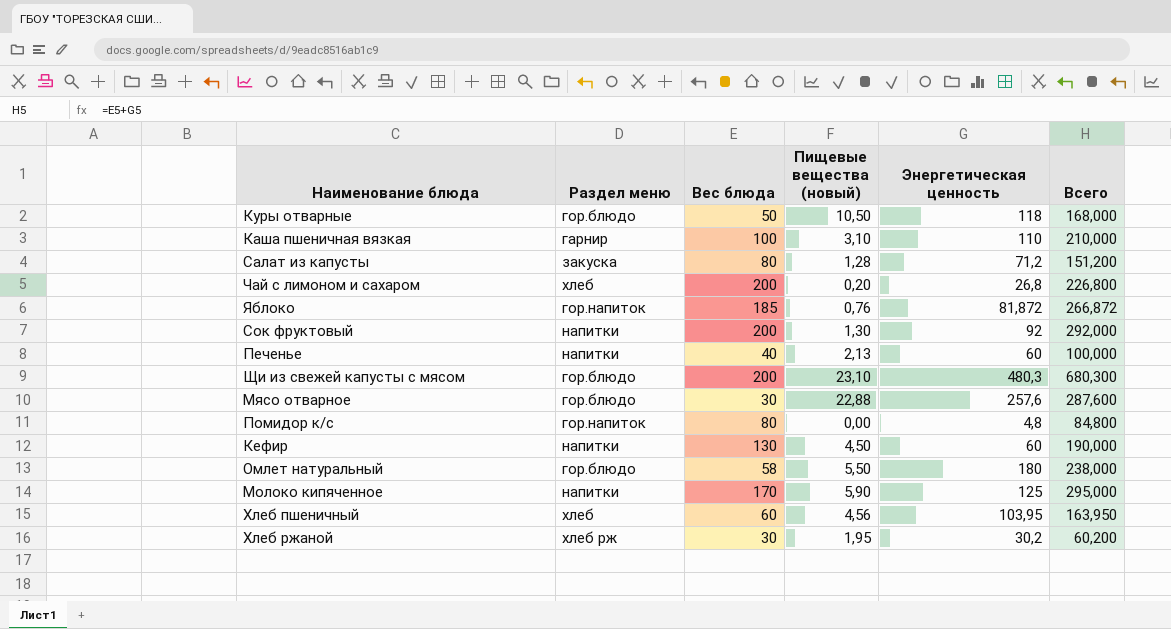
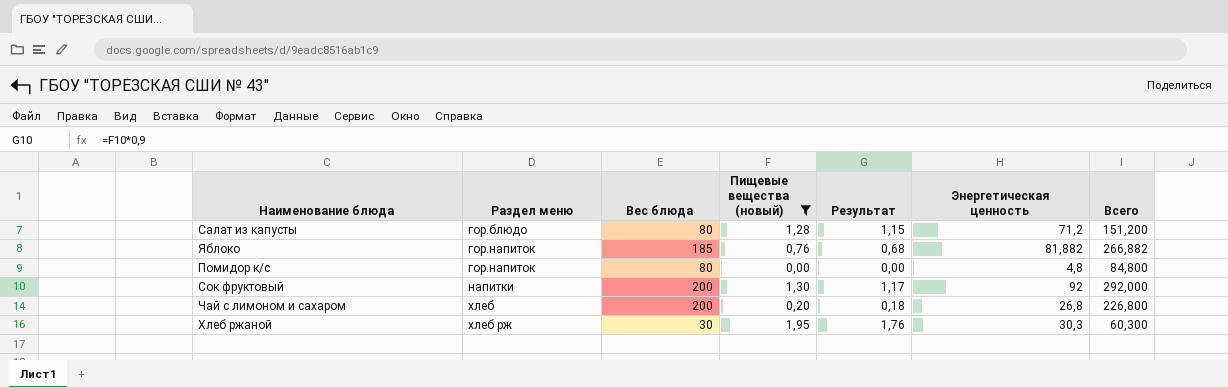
filter: none -> Пищевые вещества (новый) <= 1,95
row order: none -> Раздел меню ascending
column Результат | formula: none -> [Пищевые вещества (новый)] * 0,9
Салат из капусты | Раздел меню: закуска -> гор.блюдо
Яблоко | Энергетическая ценность: 81,872 -> 81,882
Яблоко | Всего: 266,872 -> 266,882
Хлеб ржаной | Энергетическая ценность: 30,2 -> 30,3
Хлеб ржаной | Всего: 60,200 -> 60,300

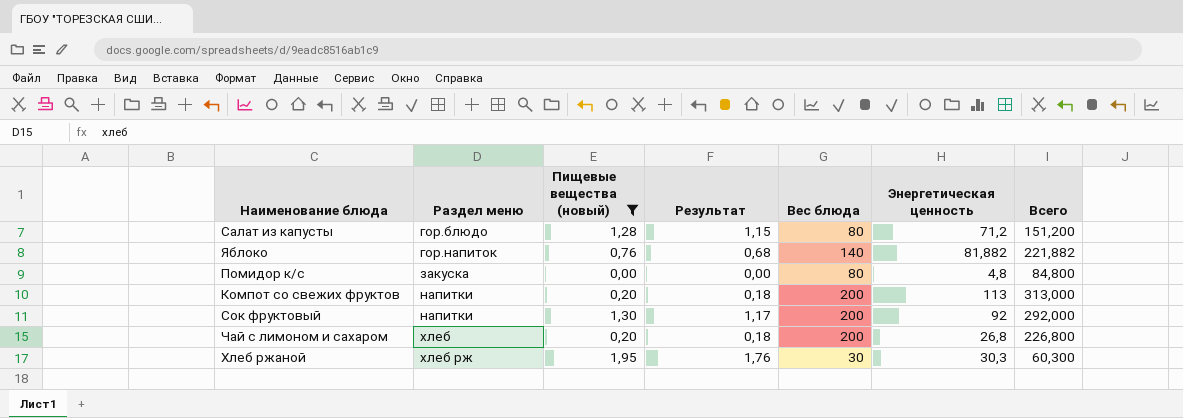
column Вес блюда | position: 3 -> 5
Яблоко | Вес блюда: 185 -> 140
Яблоко | Всего: 266,882 -> 221,882
Помидор к/с | Раздел меню: гор.напиток -> закуска
row Компот со свежих фруктов: none -> напитки | 0,20 | 0,18 | 200 | 113 | 313,000

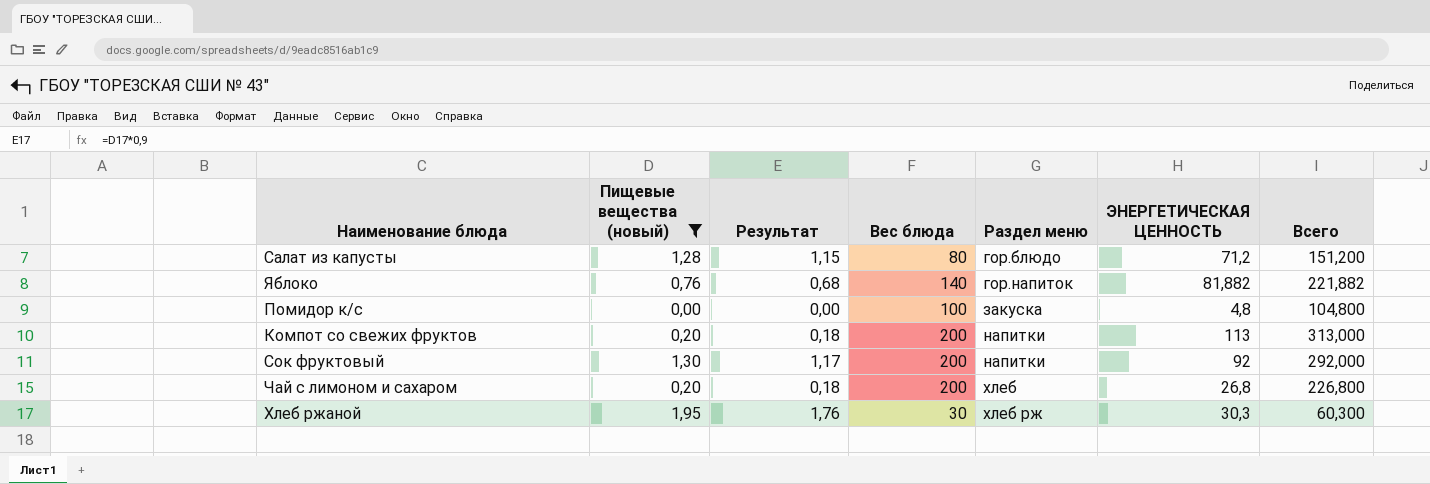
column Раздел меню | position: 2 -> 5
column name: Энергетическая ценность -> ЭНЕРГЕТИЧЕСКАЯ ЦЕННОСТЬ
Помидор к/с | Вес блюда: 80 -> 100
Помидор к/с | Всего: 84,800 -> 104,800

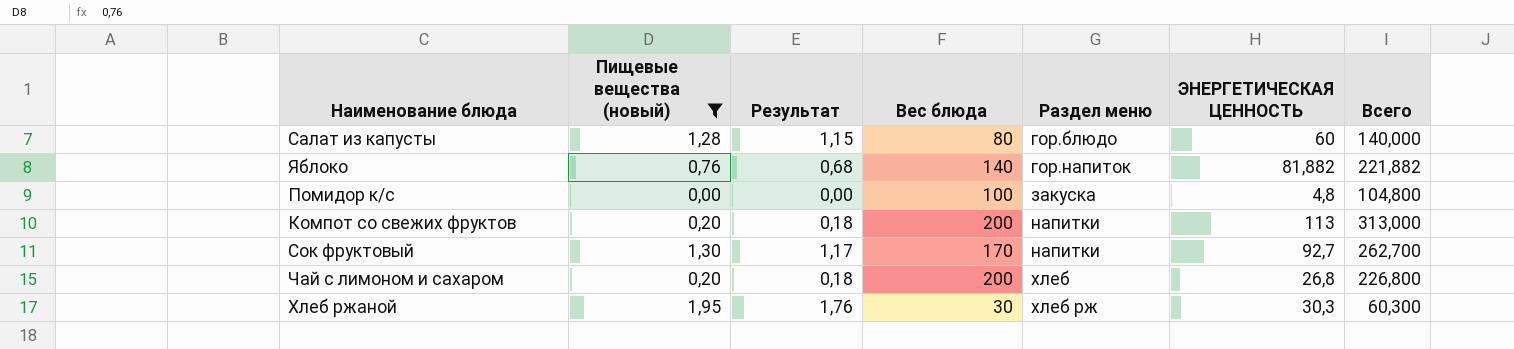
Салат из капусты | ЭНЕРГЕТИЧЕСКАЯ ЦЕННОСТЬ: 71,2 -> 60
Салат из капусты | Всего: 151,200 -> 140,000
Сок фруктовый | Вес блюда: 200 -> 170
Сок фруктовый | ЭНЕРГЕТИЧЕСКАЯ ЦЕННОСТЬ: 92 -> 92,7
Сок фруктовый | Всего: 292,000 -> 262,700

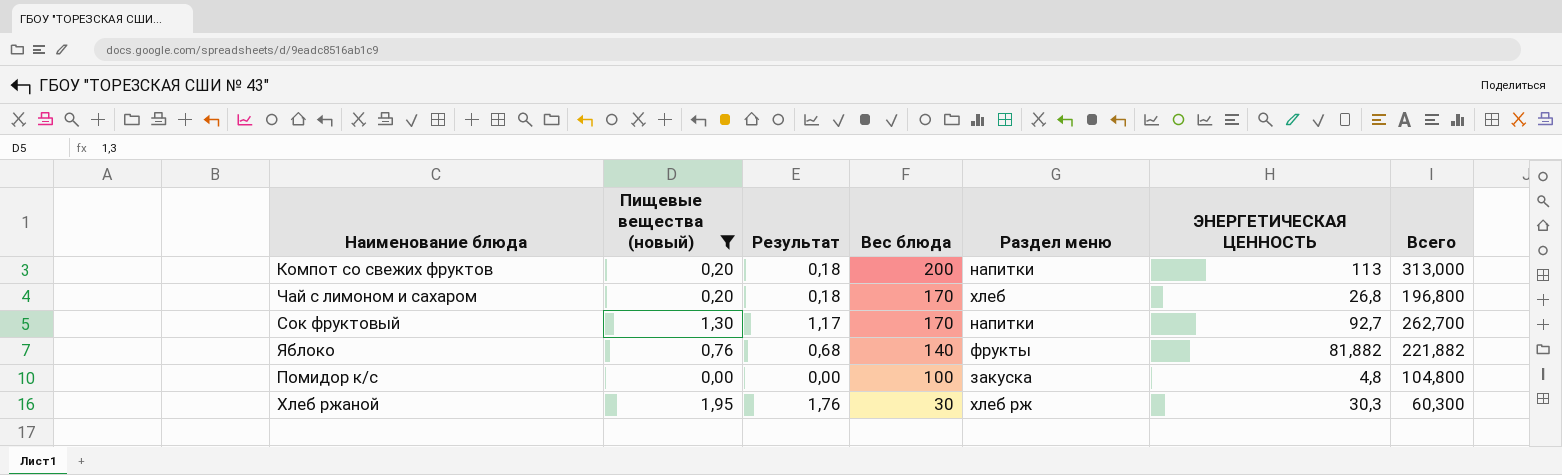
row order: Раздел меню ascending -> Вес блюда descending
row Салат из капусты: 1,28 | 1,15 | 80 | гор.блюдо | 60 | 140,000 -> none
Чай с лимоном и сахаром | Вес блюда: 200 -> 170
Чай с лимоном и сахаром | Всего: 226,800 -> 196,800
Яблоко | Раздел меню: гор.напиток -> фрукты

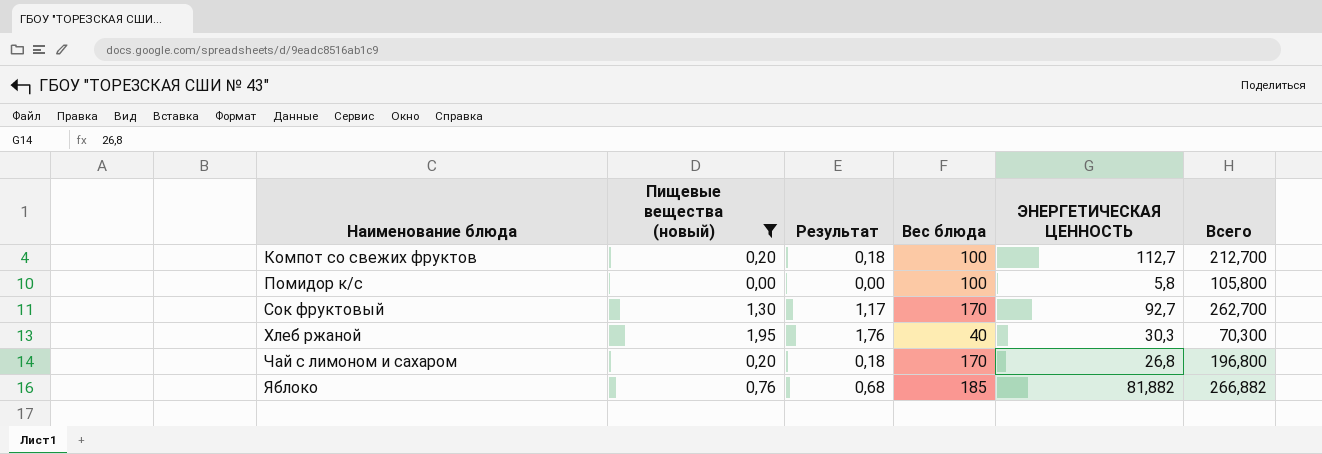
row order: Вес блюда descending -> Наименование блюда ascending
column Раздел меню | position: 5 -> none
Компот со свежих фруктов | Вес блюда: 200 -> 100
Компот со свежих фруктов | ЭНЕРГЕТИЧЕСКАЯ ЦЕННОСТЬ: 113 -> 112,7
Компот со свежих фруктов | Всего: 313,000 -> 212,700
Помидор к/с | ЭНЕРГЕТИЧЕСКАЯ ЦЕННОСТЬ: 4,8 -> 5,8
Помидор к/с | Всего: 104,800 -> 105,800
Хлеб ржаной | Вес блюда: 30 -> 40
Хлеб ржаной | Всего: 60,300 -> 70,300
Яблоко | Вес блюда: 140 -> 185
Яблоко | Всего: 221,882 -> 266,882

